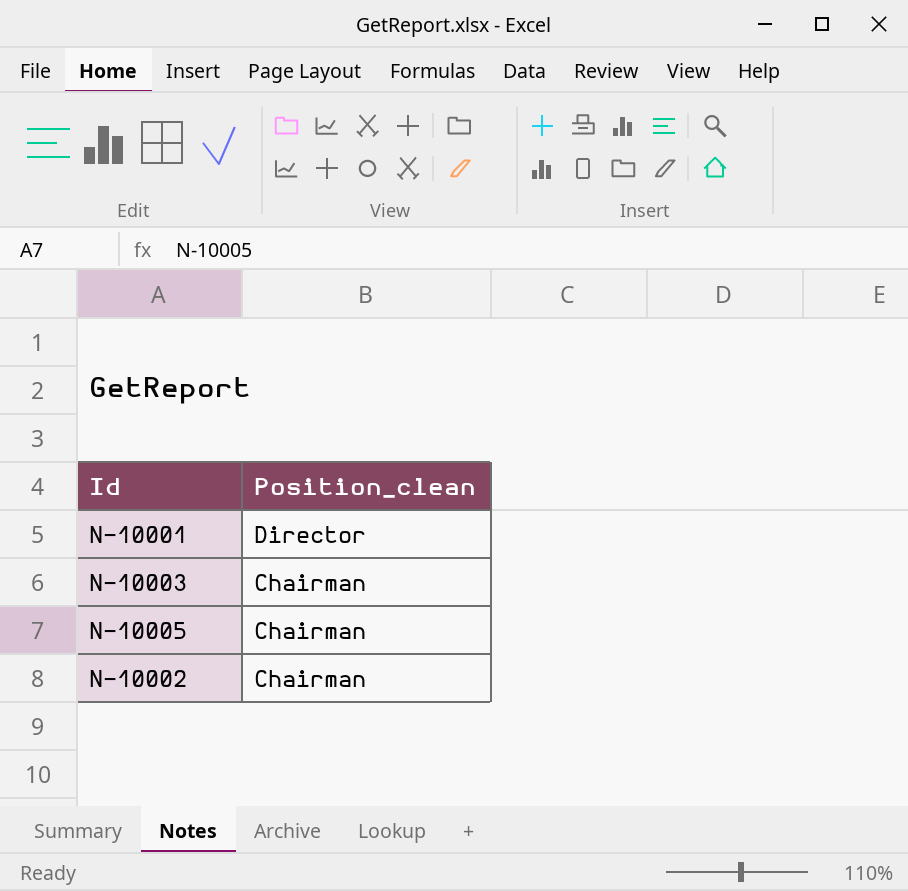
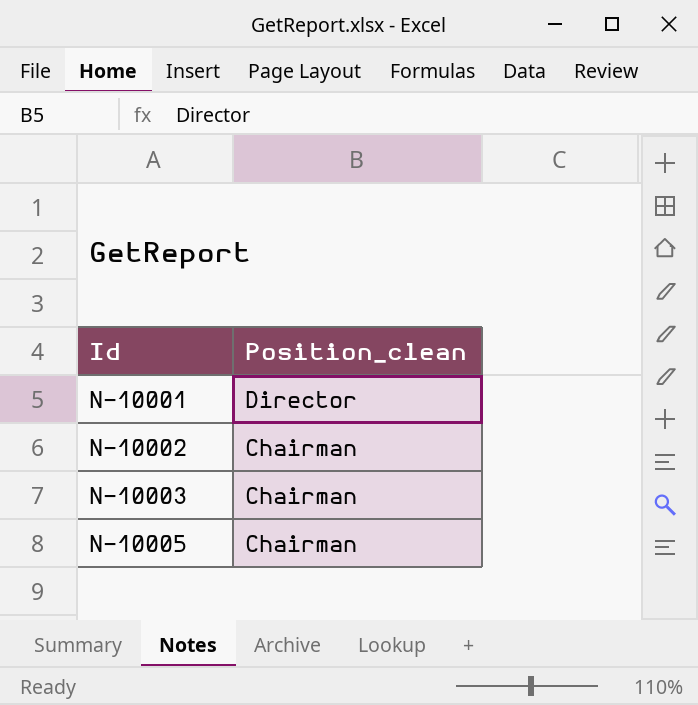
row order: Position_clean descending -> Id ascending

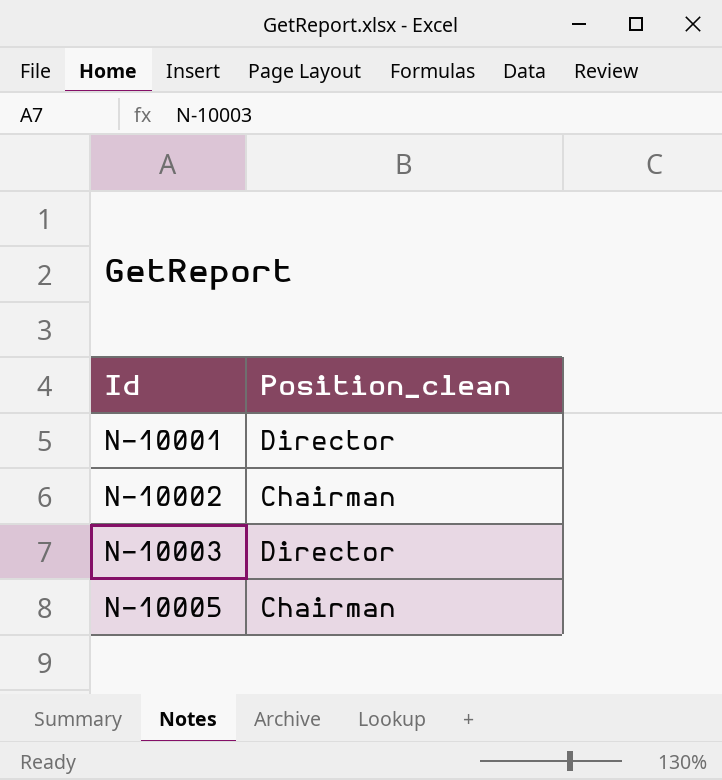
N-10003 | Position_clean: Chairman -> Director

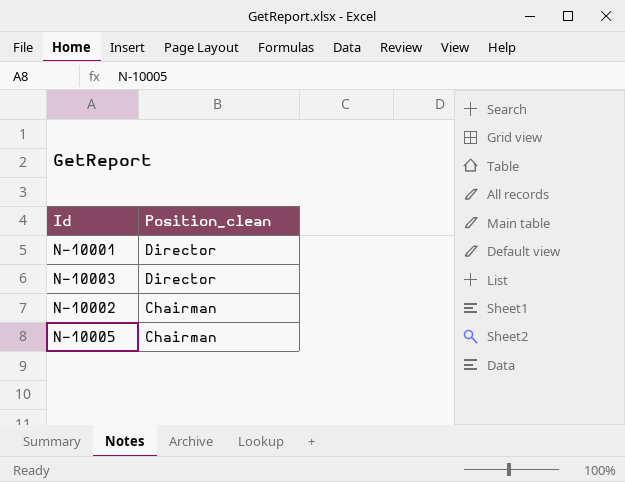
row order: Id ascending -> Position_clean descending

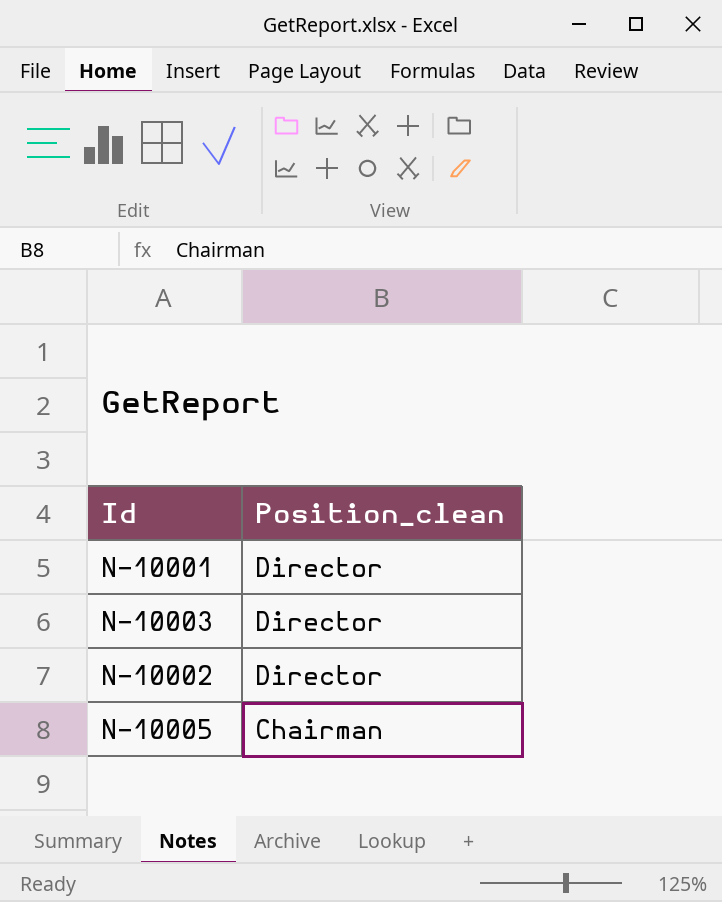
N-10002 | Position_clean: Chairman -> Director

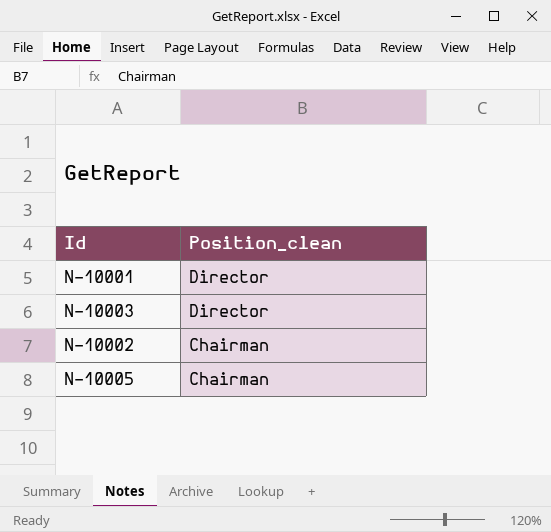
N-10002 | Position_clean: Director -> Chairman

